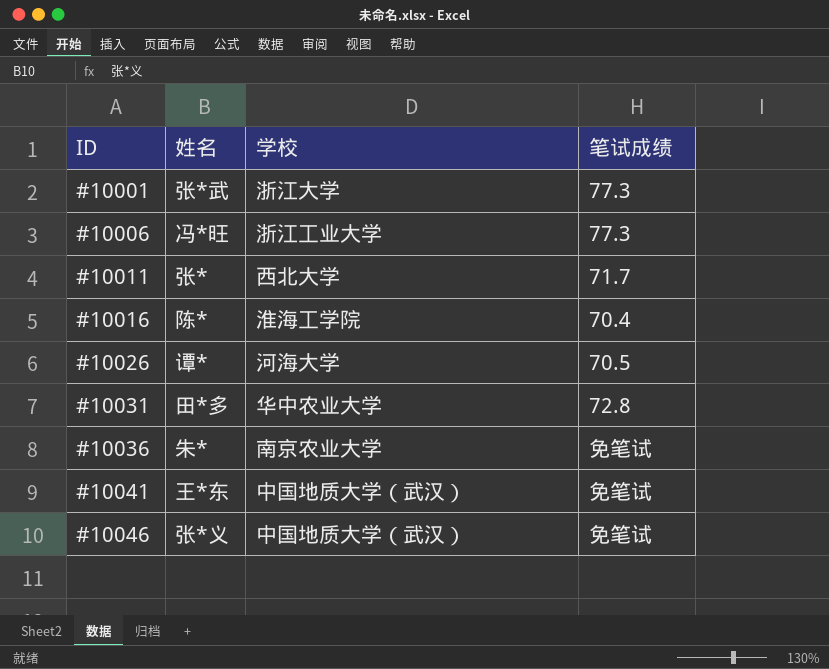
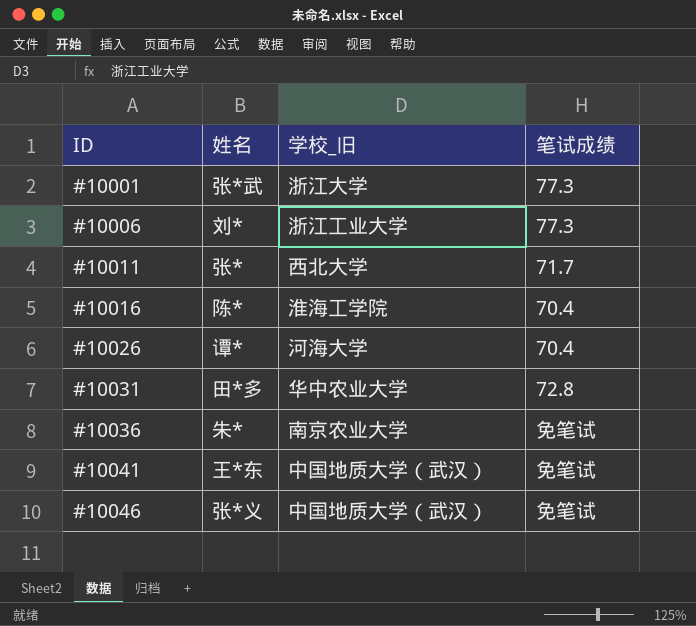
column name: 学校 -> 学校_旧
#10006 | 姓名: 冯*旺 -> 刘*
#10026 | 笔试成绩: 70.5 -> 70.4

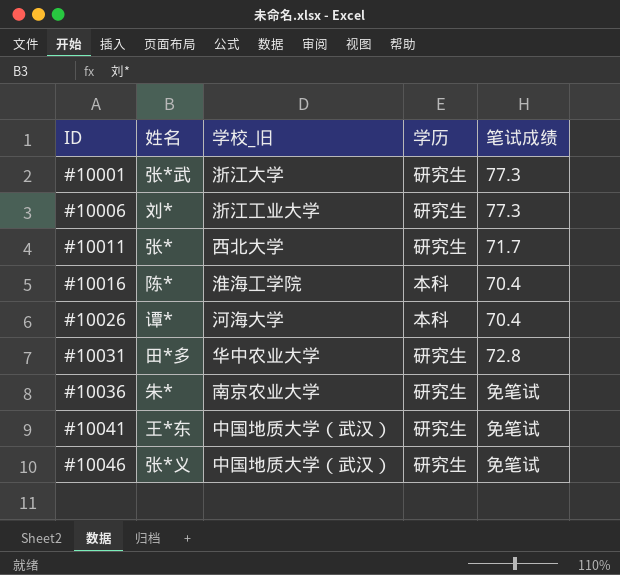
column 学历 | position: none -> 4

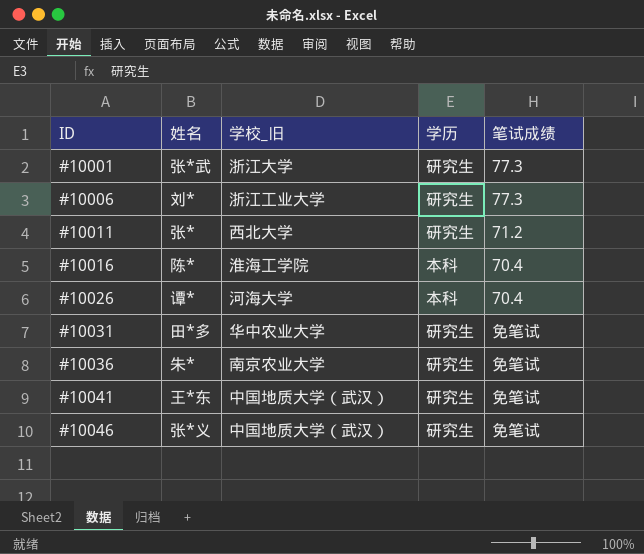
#10011 | 笔试成绩: 71.7 -> 71.2
#10031 | 笔试成绩: 72.8 -> 免笔试

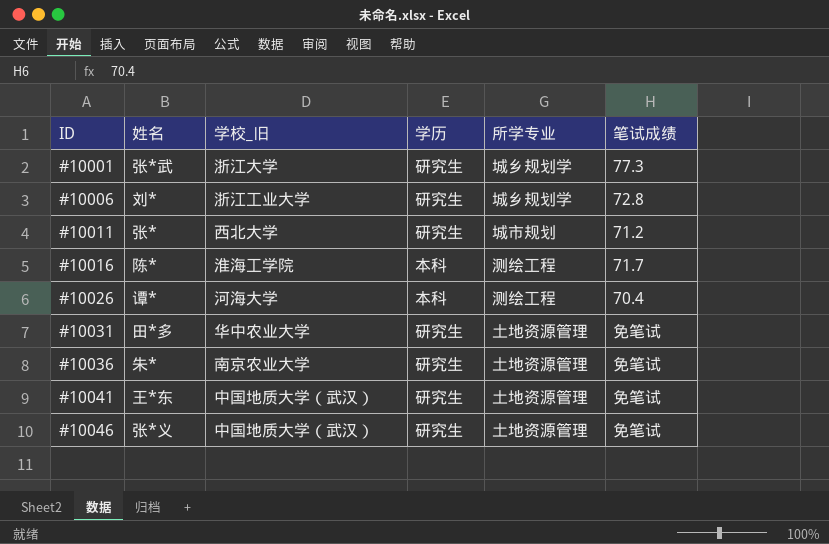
column 所学专业 | position: none -> 5
#10006 | 笔试成绩: 77.3 -> 72.8
#10016 | 笔试成绩: 70.4 -> 71.7

